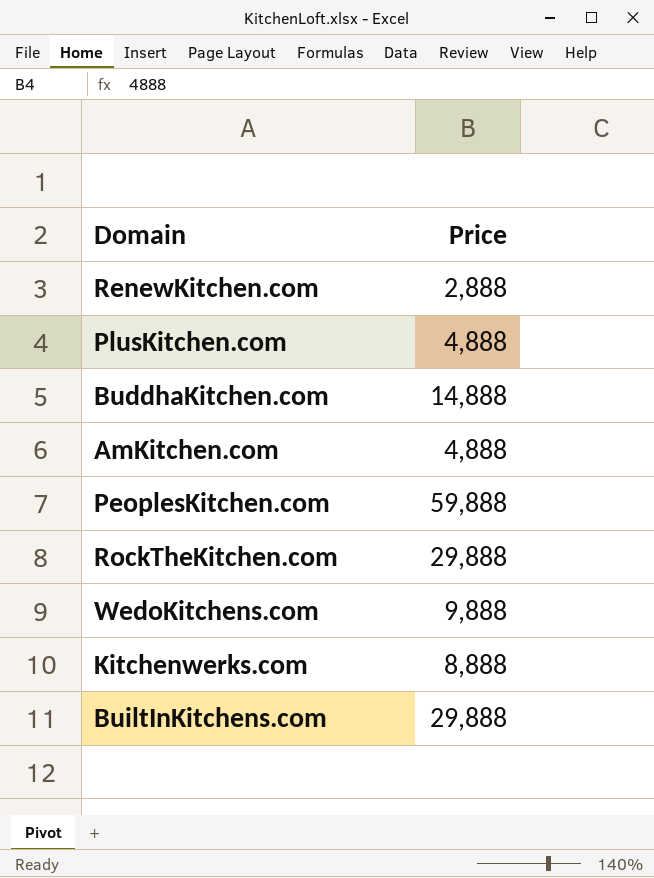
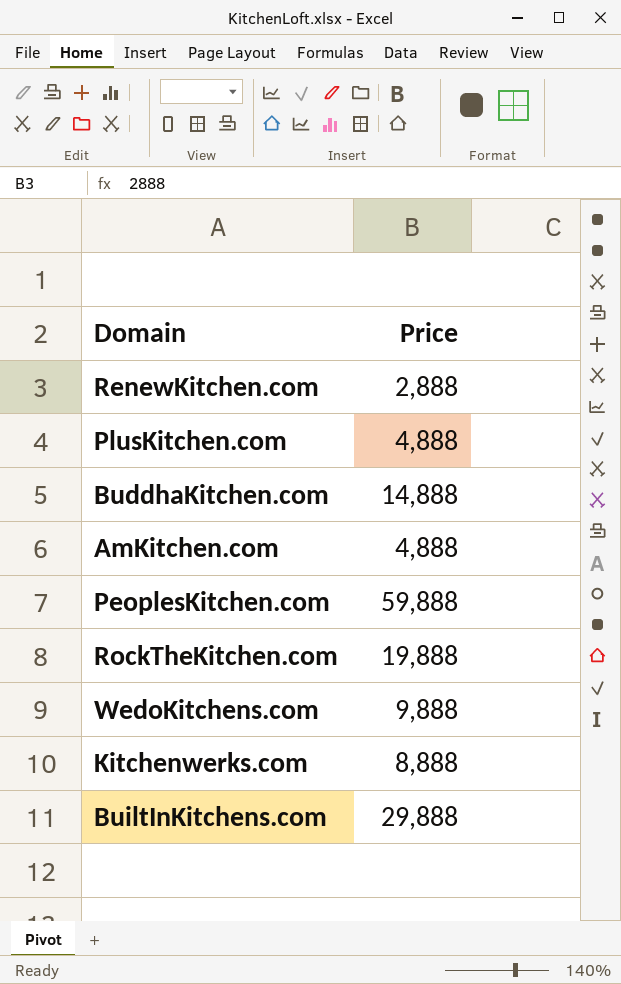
RockTheKitchen.com | Price: 29,888 -> 19,888

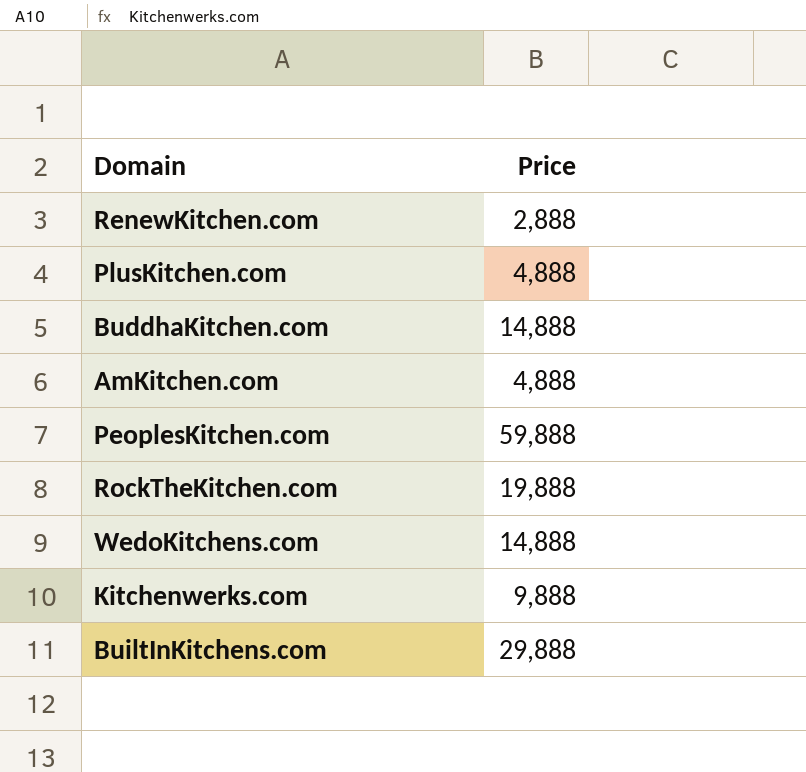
WedoKitchens.com | Price: 9,888 -> 14,888
Kitchenwerks.com | Price: 8,888 -> 9,888

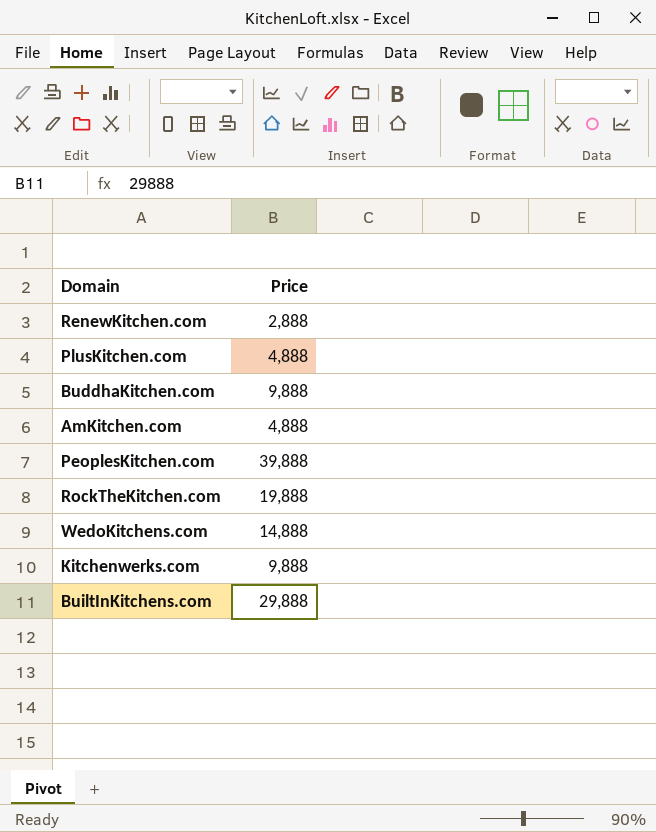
BuddhaKitchen.com | Price: 14,888 -> 9,888
PeoplesKitchen.com | Price: 59,888 -> 39,888

